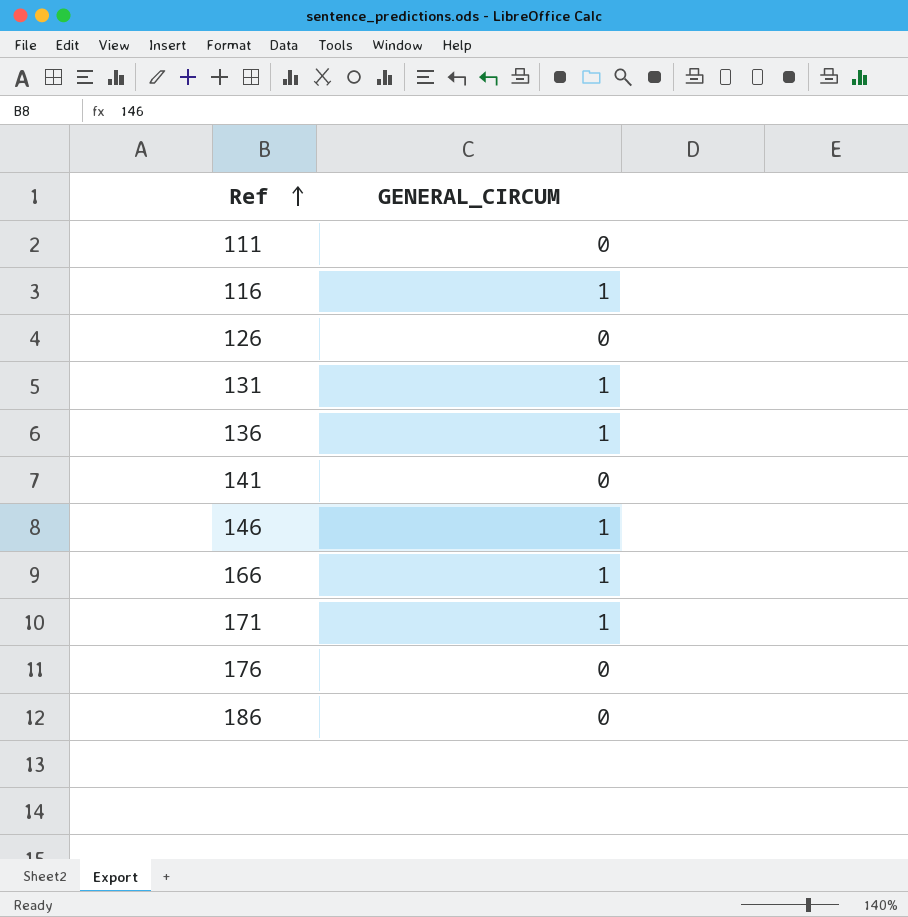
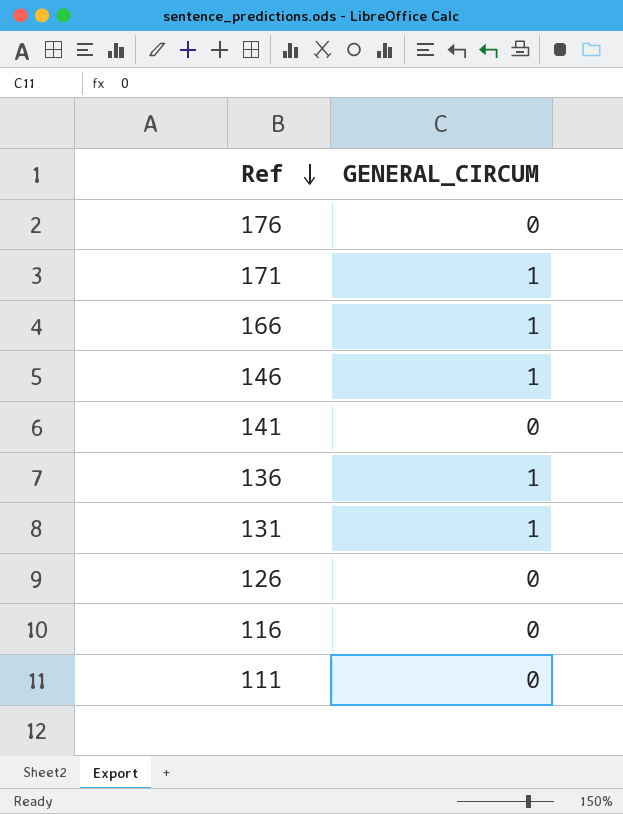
row order: Ref ascending -> Ref descending
row 186: 0 -> none
116 | GENERAL_CIRCUM: 1 -> 0

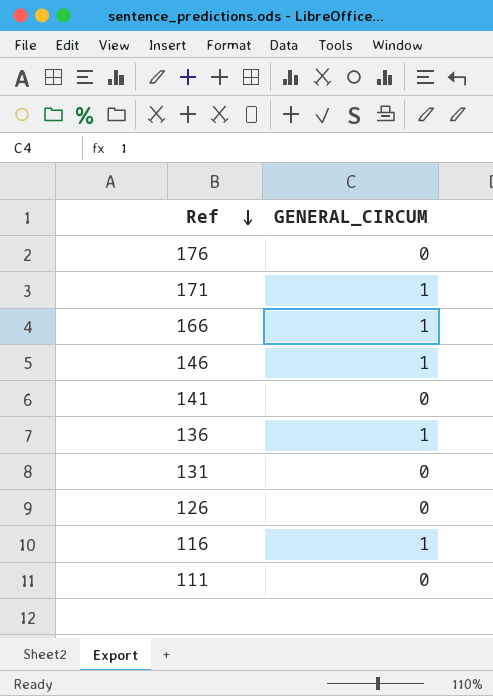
131 | GENERAL_CIRCUM: 1 -> 0
116 | GENERAL_CIRCUM: 0 -> 1

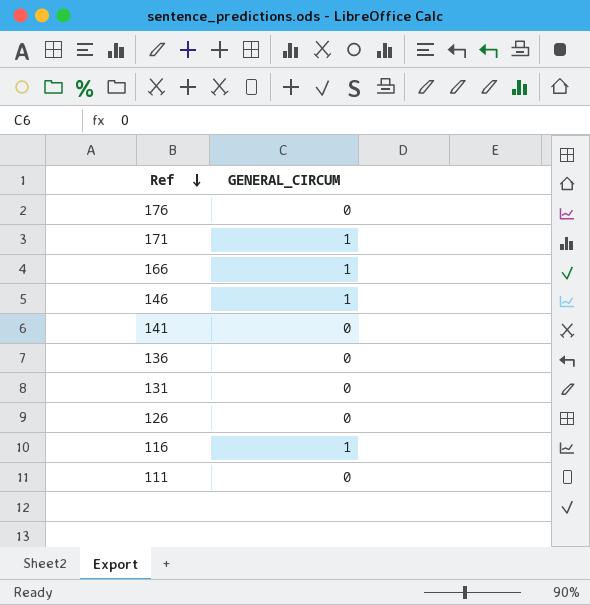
136 | GENERAL_CIRCUM: 1 -> 0

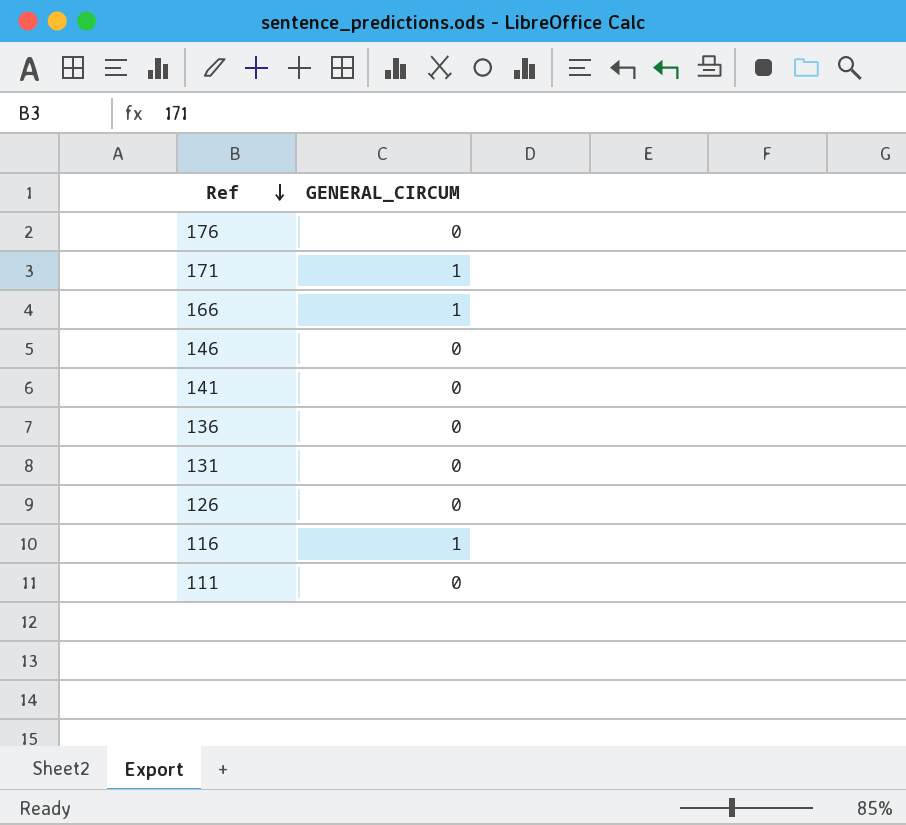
146 | GENERAL_CIRCUM: 1 -> 0

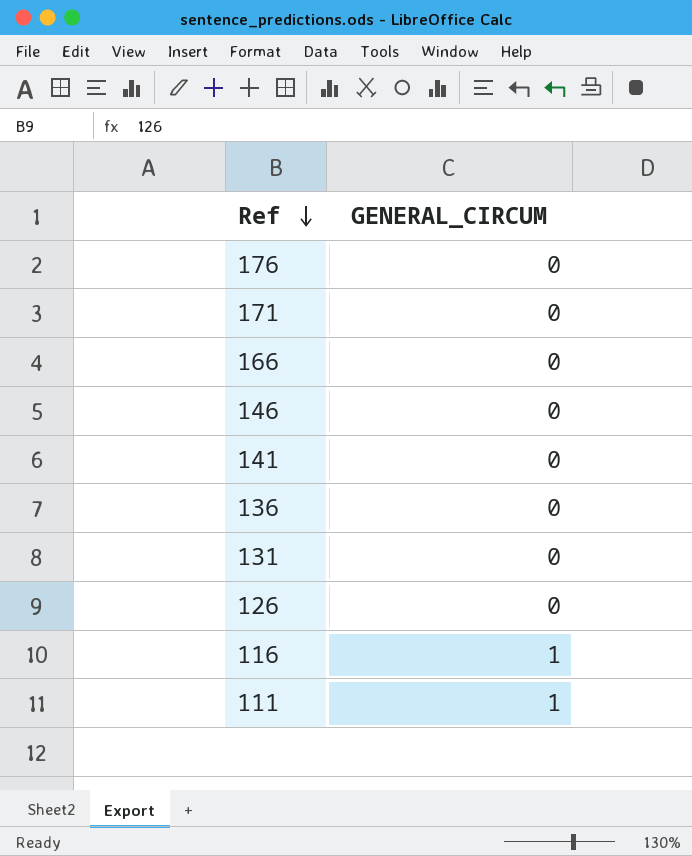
171 | GENERAL_CIRCUM: 1 -> 0
166 | GENERAL_CIRCUM: 1 -> 0
111 | GENERAL_CIRCUM: 0 -> 1

